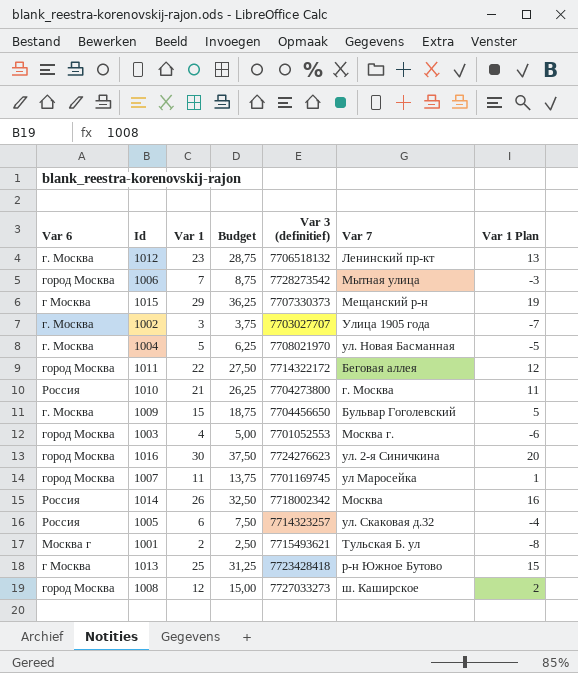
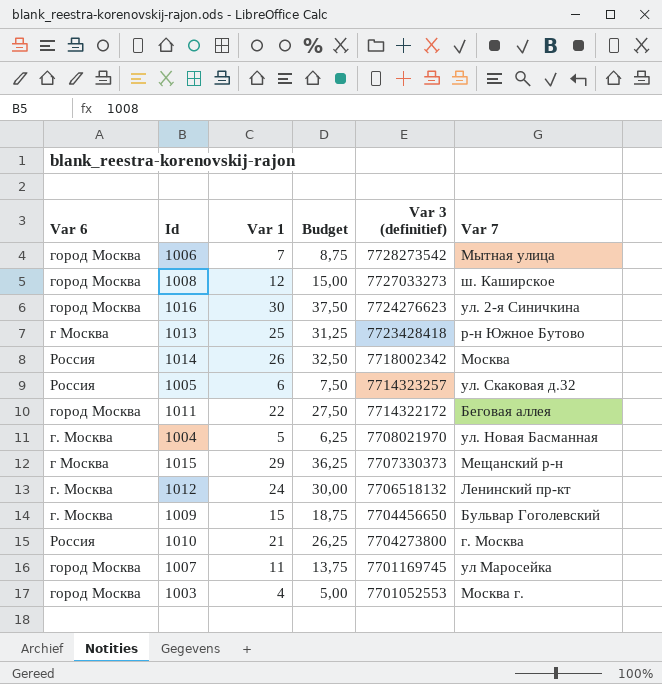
row order: none -> Var 3 (definitief) descending
column Var 1 Plan | formula: [Var 1] - 10 -> none
row 1002: г. Москва | 3 | 3,75 | 7703027707 | Улица 1905 года | -7 -> none
row 1001: Москва г | 2 | 2,50 | 7715493621 | Тульская Б. ул | -8 -> none
1012 | Var 1: 23 -> 24
1012 | Budget: 28,75 -> 30,00

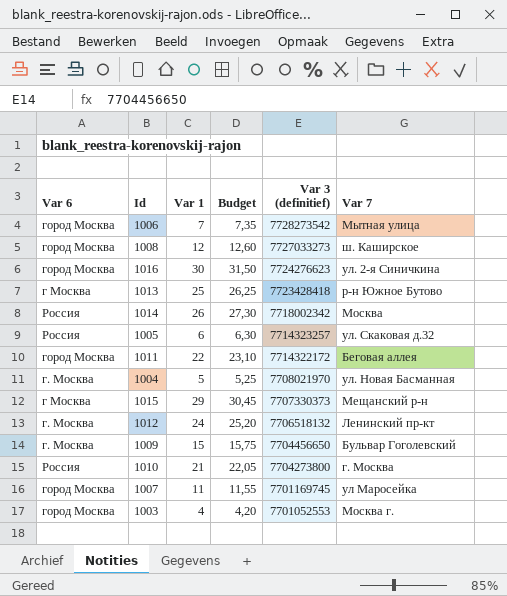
column Budget | formula: [Var 1] * 1,25 -> [Var 1] * 1,05

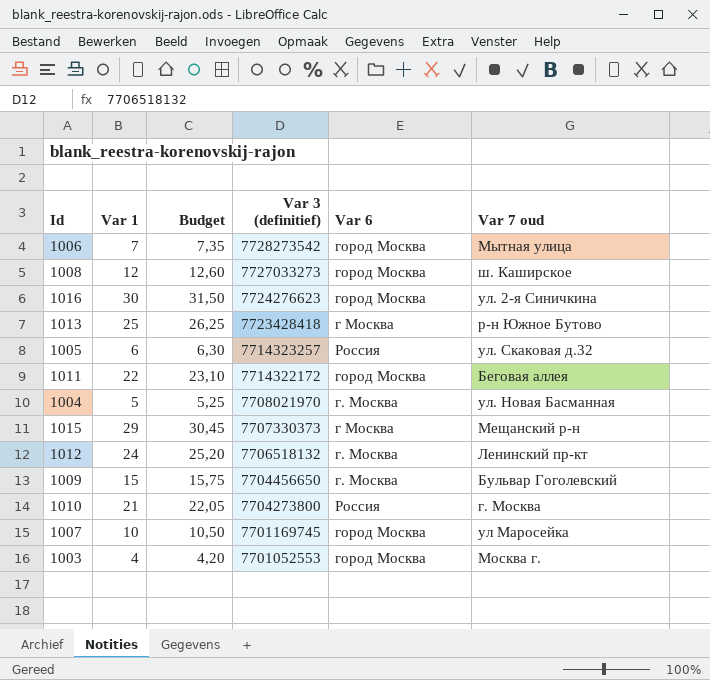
column Var 6 | position: 1 -> 5
column name: Var 7 -> Var 7 oud
row 1014: Россия | 26 | 27,30 | 7718002342 | Москва -> none
1007 | Var 1: 11 -> 10
1007 | Budget: 11,55 -> 10,50

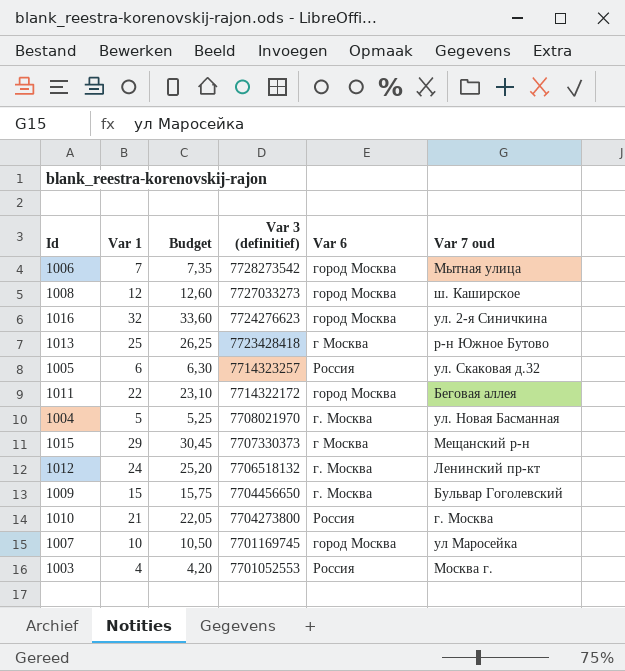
1016 | Var 1: 30 -> 32
1016 | Budget: 31,50 -> 33,60
1003 | Var 6: город Москва -> Россия

